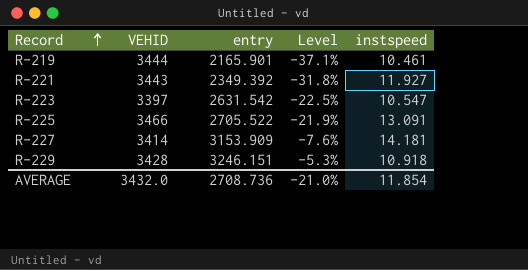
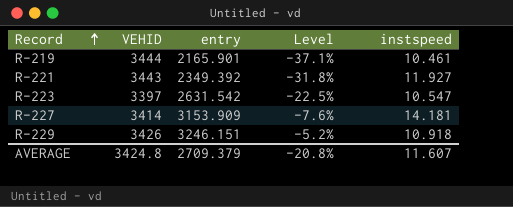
row R-225: 3466 | 2705.522 | -21.9% | 13.091 -> none
R-229 | VEHID: 3428 -> 3426
R-229 | Level: -5.3% -> -5.2%
AVERAGE | VEHID: 3432.0 -> 3424.8
AVERAGE | entry: 2708.736 -> 2709.379
AVERAGE | Level: -21.0% -> -20.8%
AVERAGE | instspeed: 11.854 -> 11.607

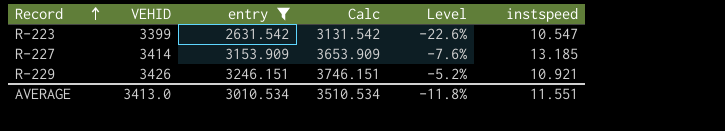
filter: none -> entry >= 2631.542
column Calc | formula: none -> [entry] + 500
R-223 | VEHID: 3397 -> 3399
R-223 | Level: -22.5% -> -22.6%
R-227 | instspeed: 14.181 -> 13.185
R-229 | instspeed: 10.918 -> 10.921
AVERAGE | VEHID: 3424.8 -> 3413.0
AVERAGE | entry: 2709.379 -> 3010.534
AVERAGE | Level: -20.8% -> -11.8%
AVERAGE | instspeed: 11.607 -> 11.551

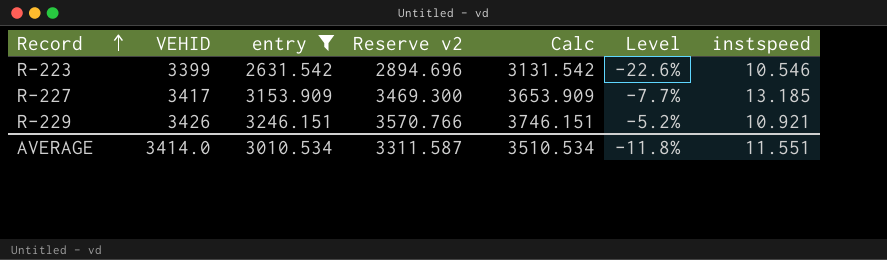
column Reserve v2 | formula: none -> [entry] * 1.1
R-223 | instspeed: 10.547 -> 10.546
R-227 | VEHID: 3414 -> 3417
R-227 | Level: -7.6% -> -7.7%
AVERAGE | VEHID: 3413.0 -> 3414.0

